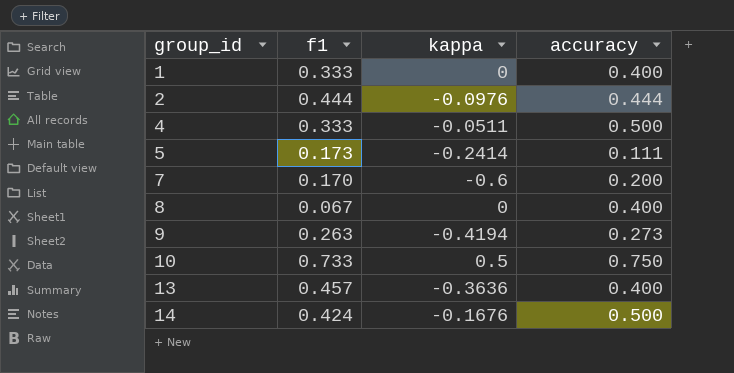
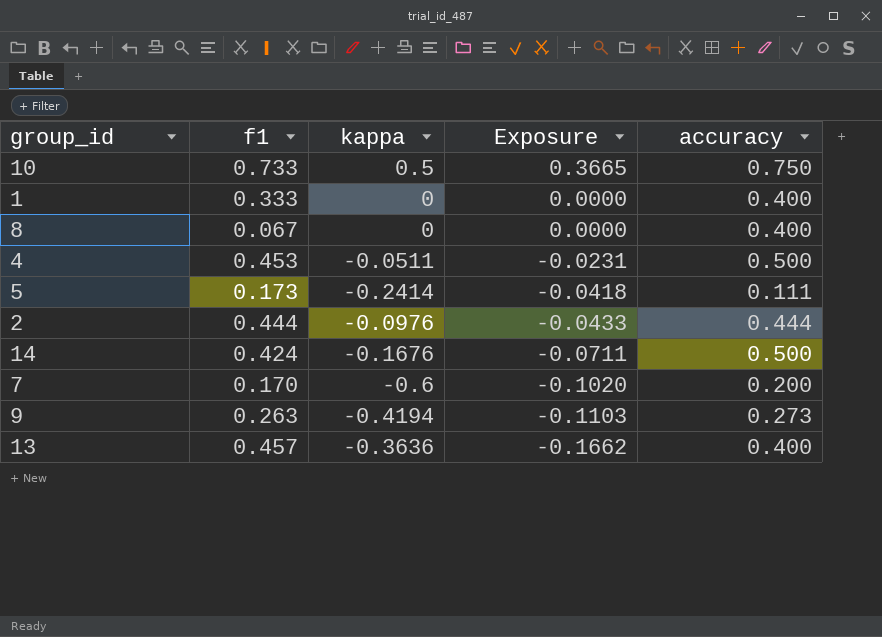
row order: group_id ascending -> Exposure descending
column Exposure | formula: none -> [f1] * [kappa]
4 | f1: 0.333 -> 0.453

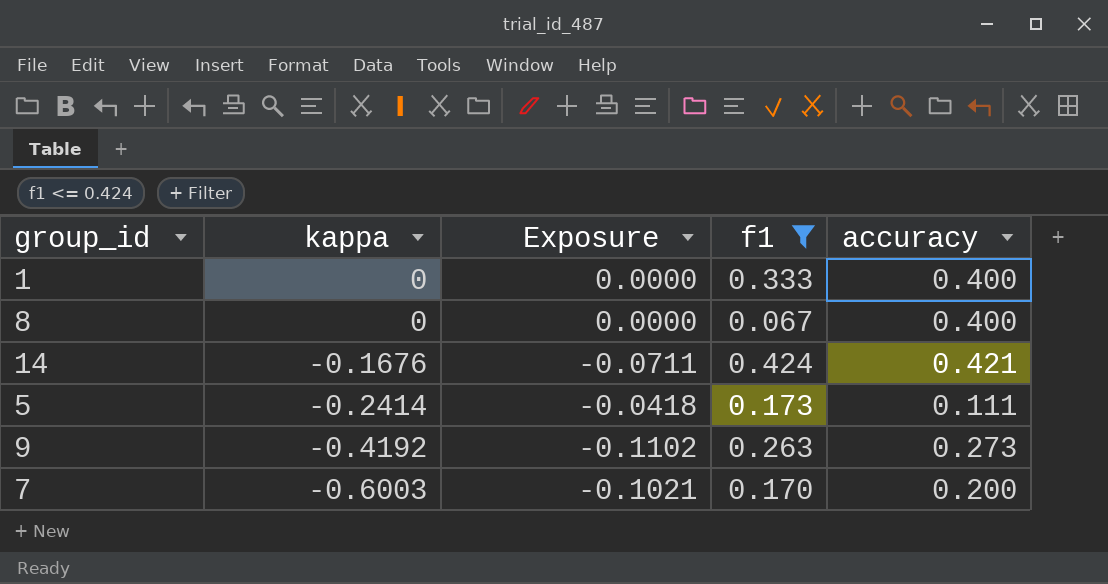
filter: none -> f1 <= 0.424
row order: Exposure descending -> kappa descending
column f1 | position: 2 -> 4
14 | accuracy: 0.500 -> 0.421
9 | kappa: -0.4194 -> -0.4192
9 | Exposure: -0.1103 -> -0.1102
7 | kappa: -0.6 -> -0.6003
7 | Exposure: -0.1020 -> -0.1021

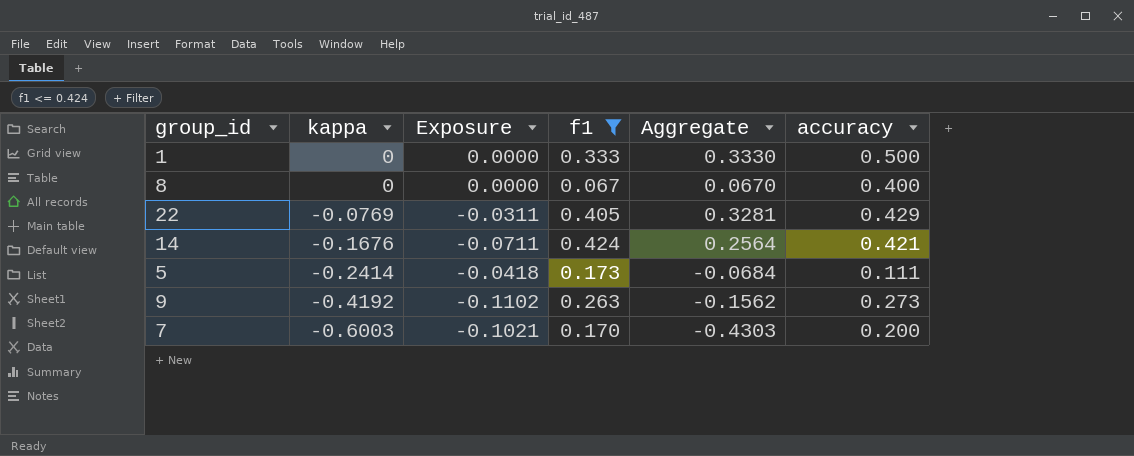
column Aggregate | formula: none -> [kappa] + [f1]
1 | accuracy: 0.400 -> 0.500
row 22: none -> -0.0769 | -0.0311 | 0.405 | 0.3281 | 0.429

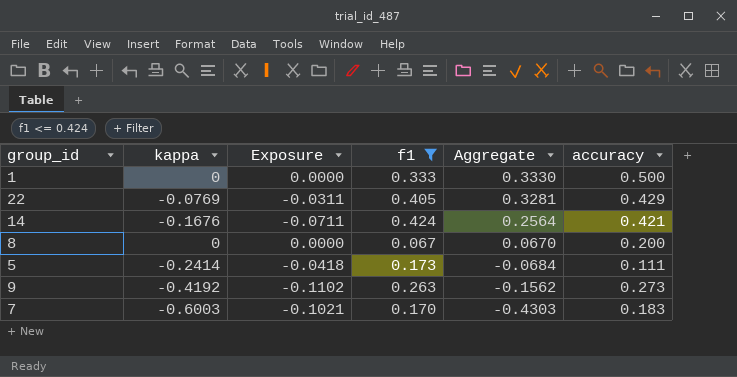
row order: kappa descending -> Aggregate descending
8 | accuracy: 0.400 -> 0.200
7 | accuracy: 0.200 -> 0.183

